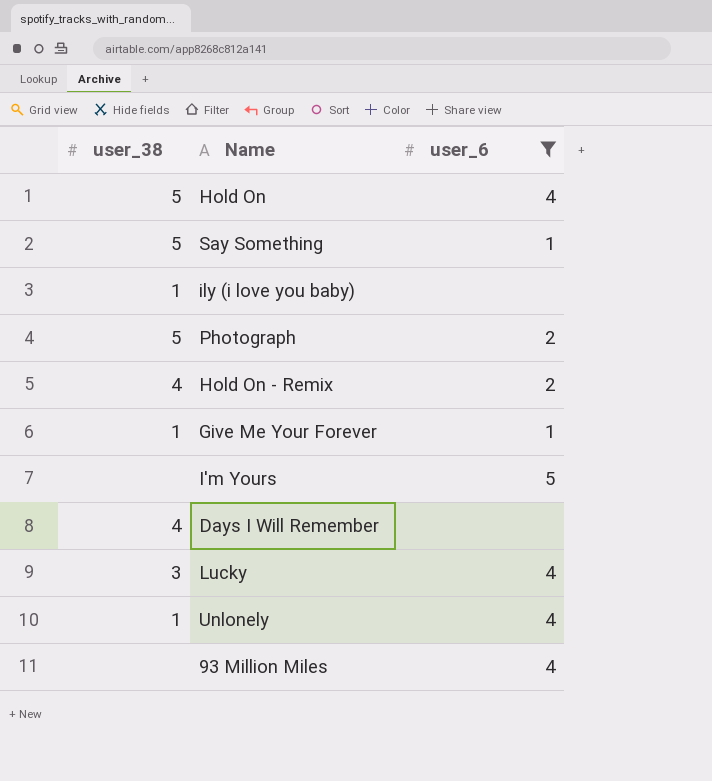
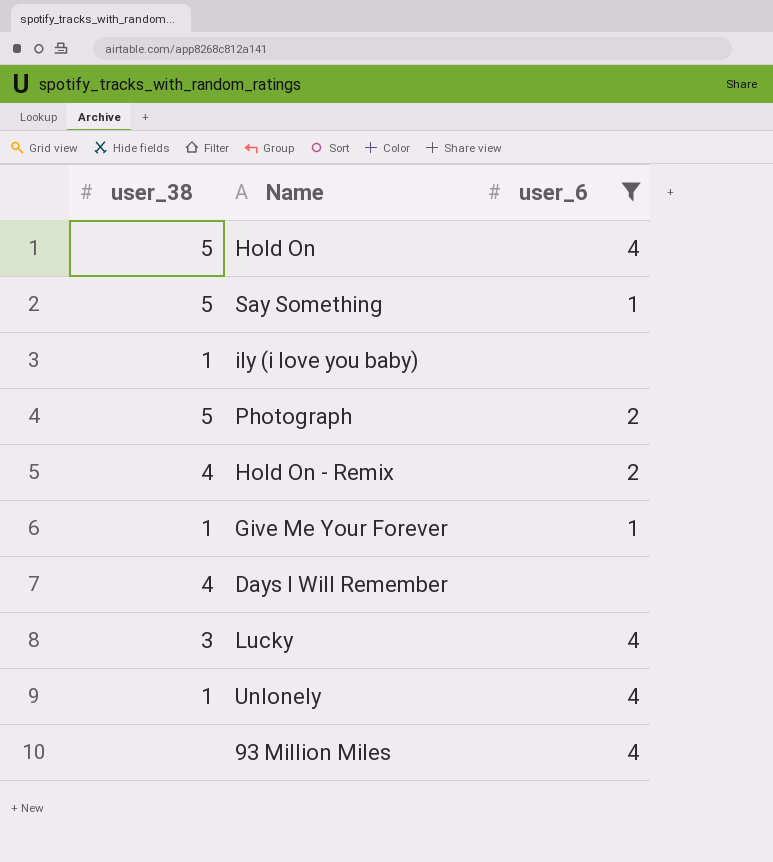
row I'm Yours: none | 5 -> none

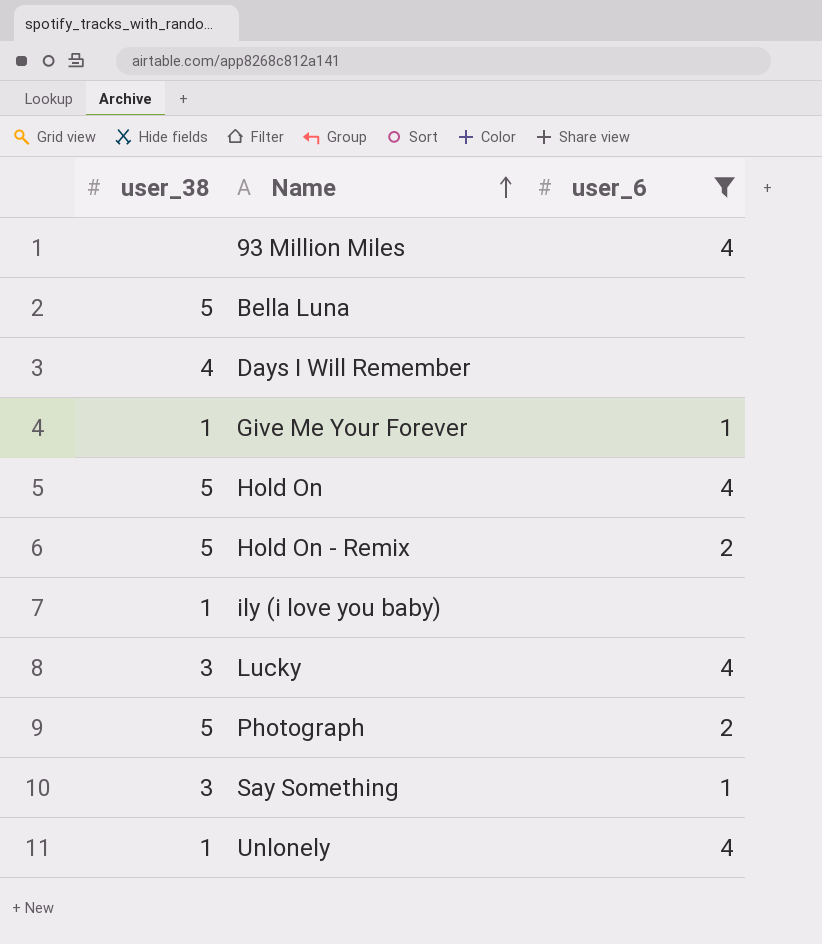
row order: none -> Name ascending
row Bella Luna: none -> 5 | none
Hold On - Remix | user_38: 4 -> 5
Say Something | user_38: 5 -> 3

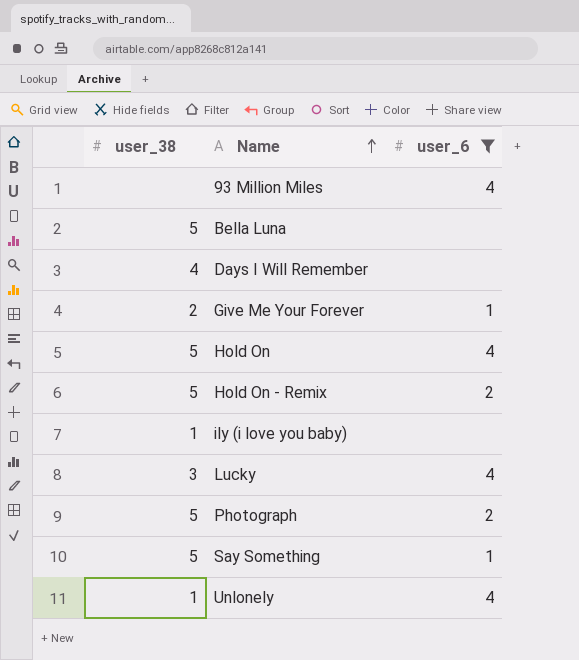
Give Me Your Forever | user_38: 1 -> 2
Say Something | user_38: 3 -> 5

